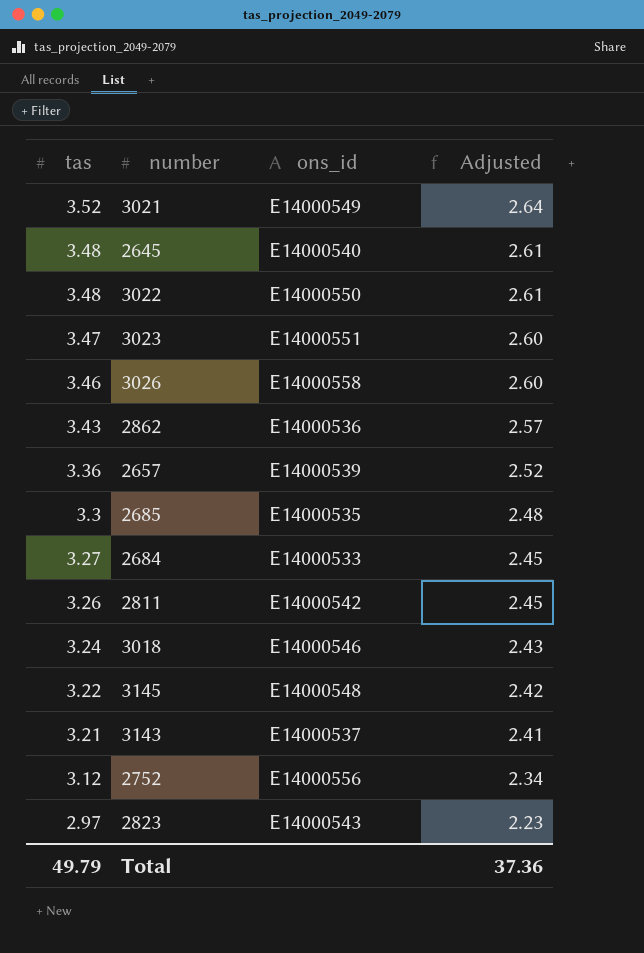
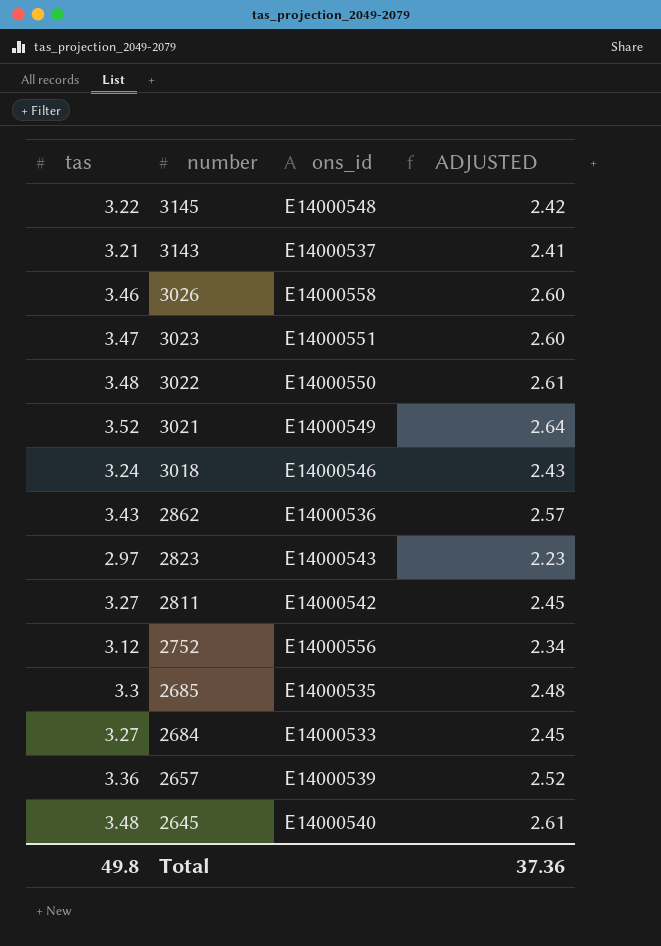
row order: tas descending -> number descending
column name: Adjusted -> ADJUSTED
2811 | tas: 3.26 -> 3.27
Total | tas: 49.79 -> 49.8

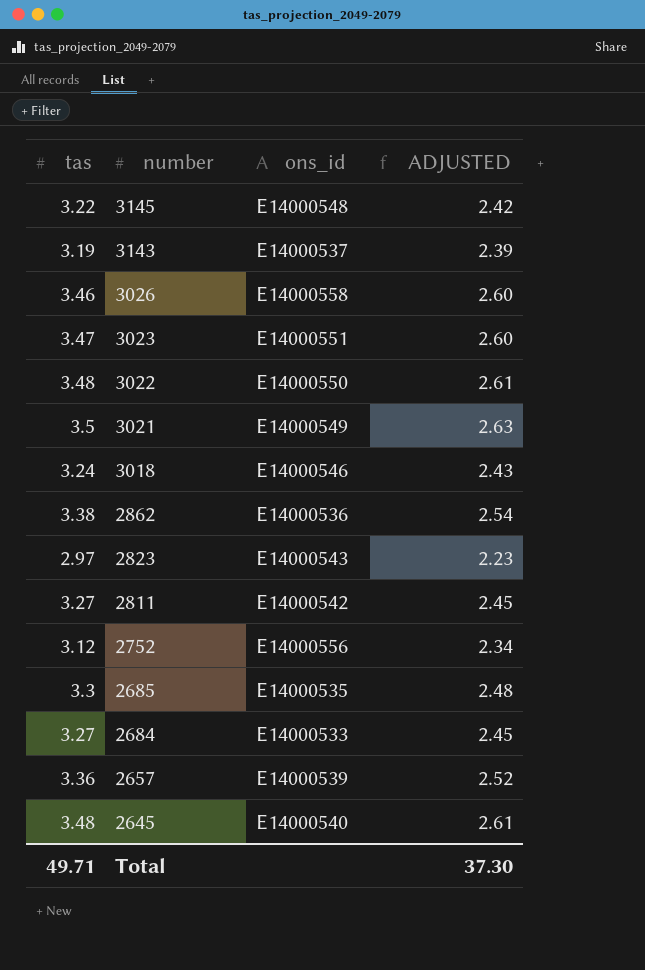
3143 | tas: 3.21 -> 3.19
3143 | ADJUSTED: 2.41 -> 2.39
3021 | tas: 3.52 -> 3.5
3021 | ADJUSTED: 2.64 -> 2.63
2862 | tas: 3.43 -> 3.38
2862 | ADJUSTED: 2.57 -> 2.54
Total | tas: 49.8 -> 49.71
Total | ADJUSTED: 37.36 -> 37.30

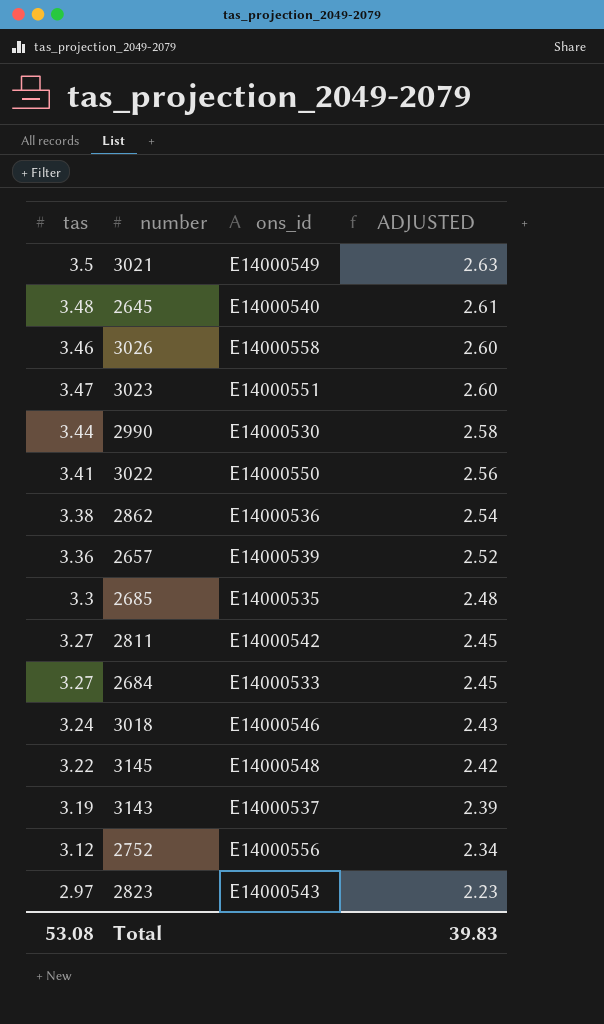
row order: number descending -> ADJUSTED descending
row 2990: none -> 3.44 | E14000530 | 2.58
3022 | tas: 3.48 -> 3.41
3022 | ADJUSTED: 2.61 -> 2.56
Total | tas: 49.71 -> 53.08
Total | ADJUSTED: 37.30 -> 39.83

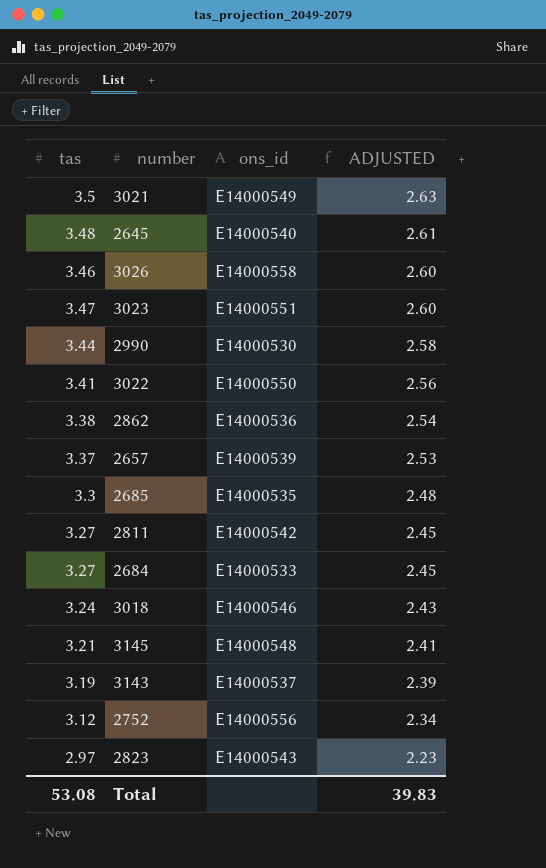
2657 | tas: 3.36 -> 3.37
2657 | ADJUSTED: 2.52 -> 2.53
3145 | tas: 3.22 -> 3.21
3145 | ADJUSTED: 2.42 -> 2.41

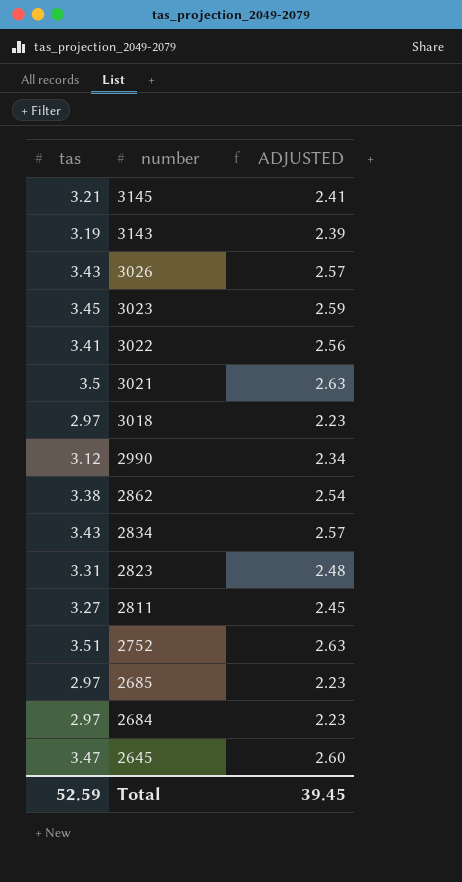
row order: ADJUSTED descending -> number descending
column ons_id | position: 3 -> none
row 2657: 3.37 | E14000539 | 2.53 -> none
3026 | tas: 3.46 -> 3.43
3026 | ADJUSTED: 2.60 -> 2.57
3023 | tas: 3.47 -> 3.45
3023 | ADJUSTED: 2.60 -> 2.59
3018 | tas: 3.24 -> 2.97
3018 | ADJUSTED: 2.43 -> 2.23
2990 | tas: 3.44 -> 3.12
2990 | ADJUSTED: 2.58 -> 2.34
row 2834: none -> 3.43 | 2.57
2823 | tas: 2.97 -> 3.31
2823 | ADJUSTED: 2.23 -> 2.48
2752 | tas: 3.12 -> 3.51
2752 | ADJUSTED: 2.34 -> 2.63
2685 | tas: 3.3 -> 2.97
2685 | ADJUSTED: 2.48 -> 2.23
2684 | tas: 3.27 -> 2.97
2684 | ADJUSTED: 2.45 -> 2.23
2645 | tas: 3.48 -> 3.47
2645 | ADJUSTED: 2.61 -> 2.60
Total | tas: 53.08 -> 52.59
Total | ADJUSTED: 39.83 -> 39.45

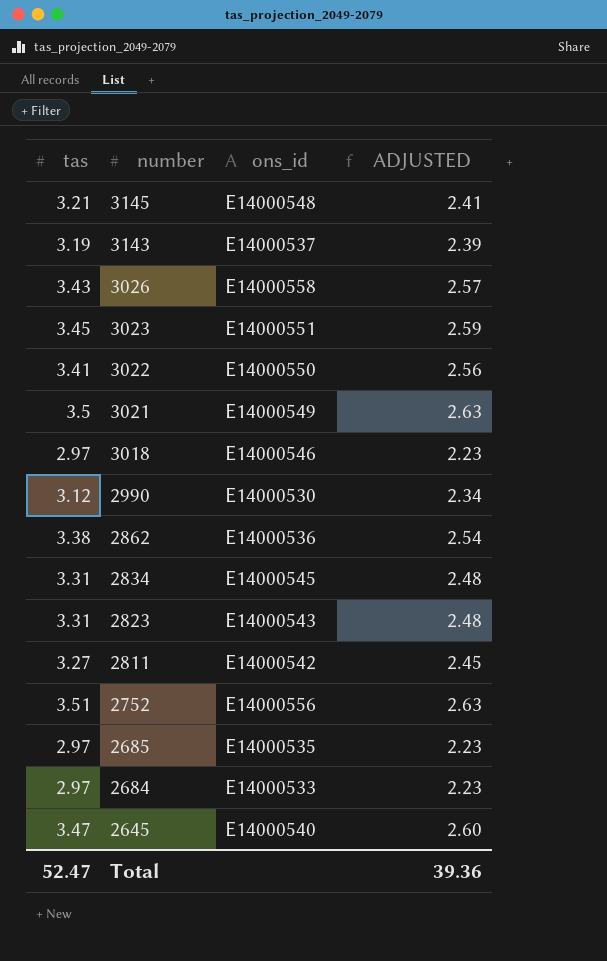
column ons_id | position: none -> 3
2834 | tas: 3.43 -> 3.31
2834 | ADJUSTED: 2.57 -> 2.48
Total | tas: 52.59 -> 52.47
Total | ADJUSTED: 39.45 -> 39.36

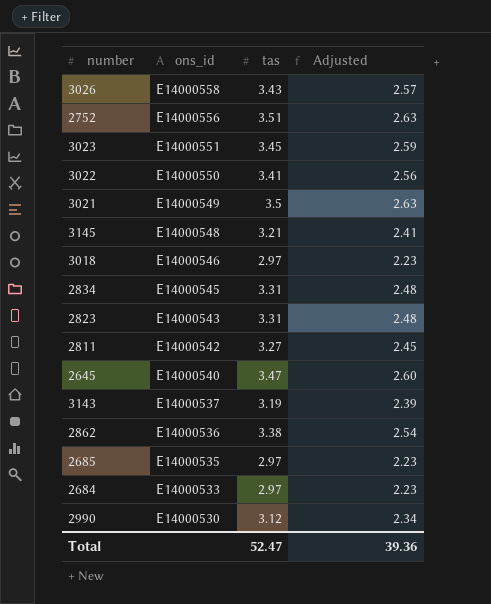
row order: number descending -> ons_id descending
column tas | position: 1 -> 3
column name: ADJUSTED -> Adjusted

